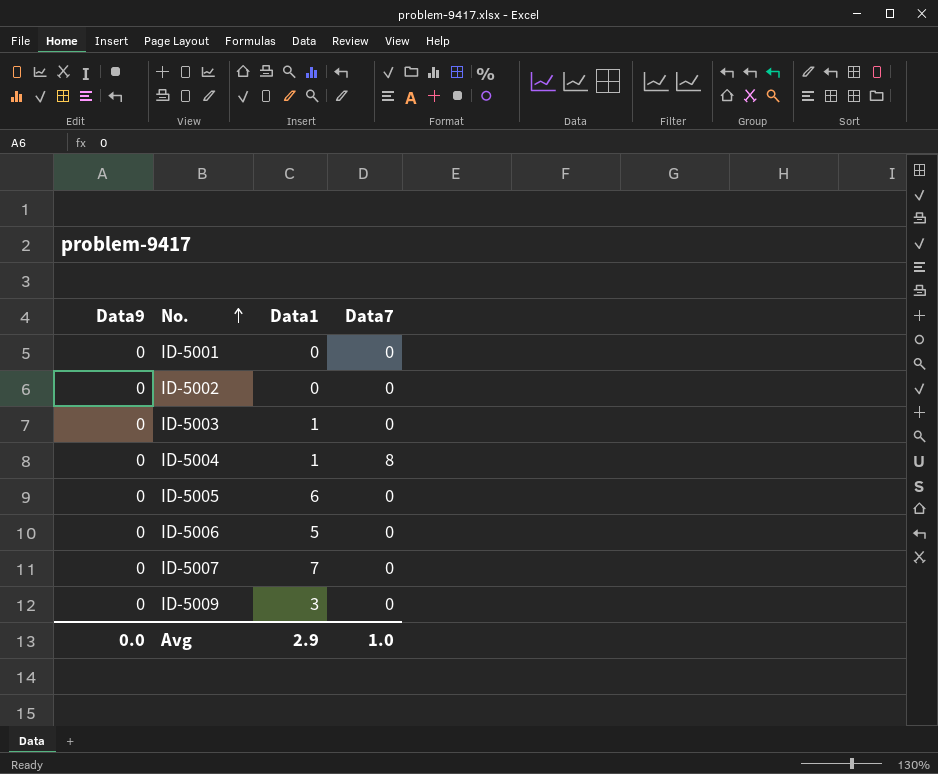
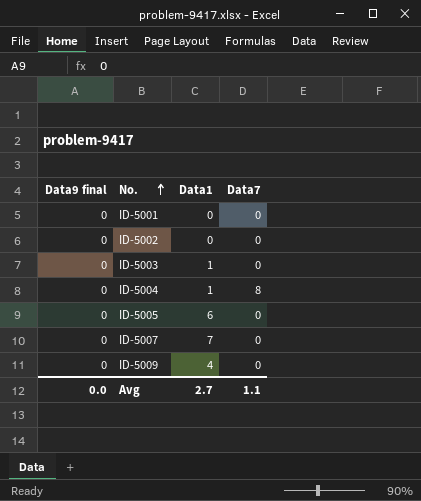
column name: Data9 -> Data9 final
row ID-5006: 0 | 5 | 0 -> none
ID-5009 | Data1: 3 -> 4
Avg | Data1: 2.9 -> 2.7
Avg | Data7: 1.0 -> 1.1

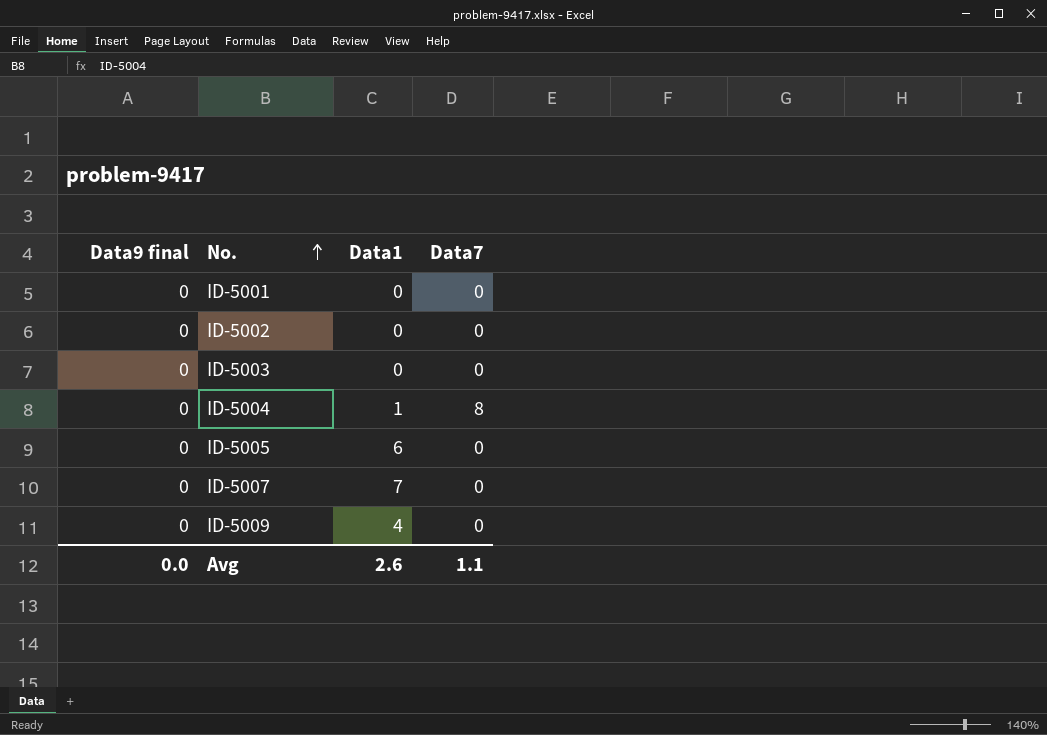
ID-5003 | Data1: 1 -> 0
Avg | Data1: 2.7 -> 2.6

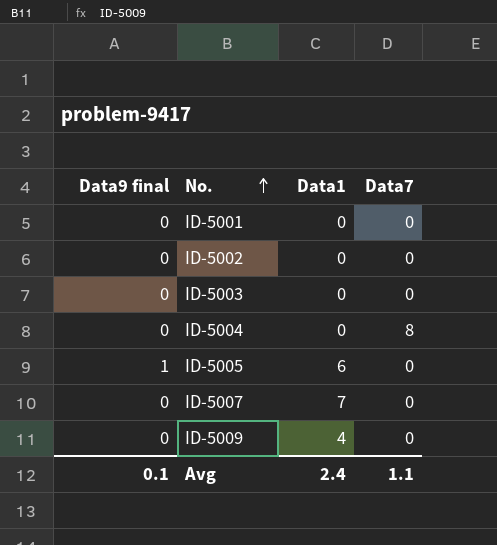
ID-5004 | Data1: 1 -> 0
ID-5005 | Data9 final: 0 -> 1
Avg | Data9 final: 0.0 -> 0.1
Avg | Data1: 2.6 -> 2.4

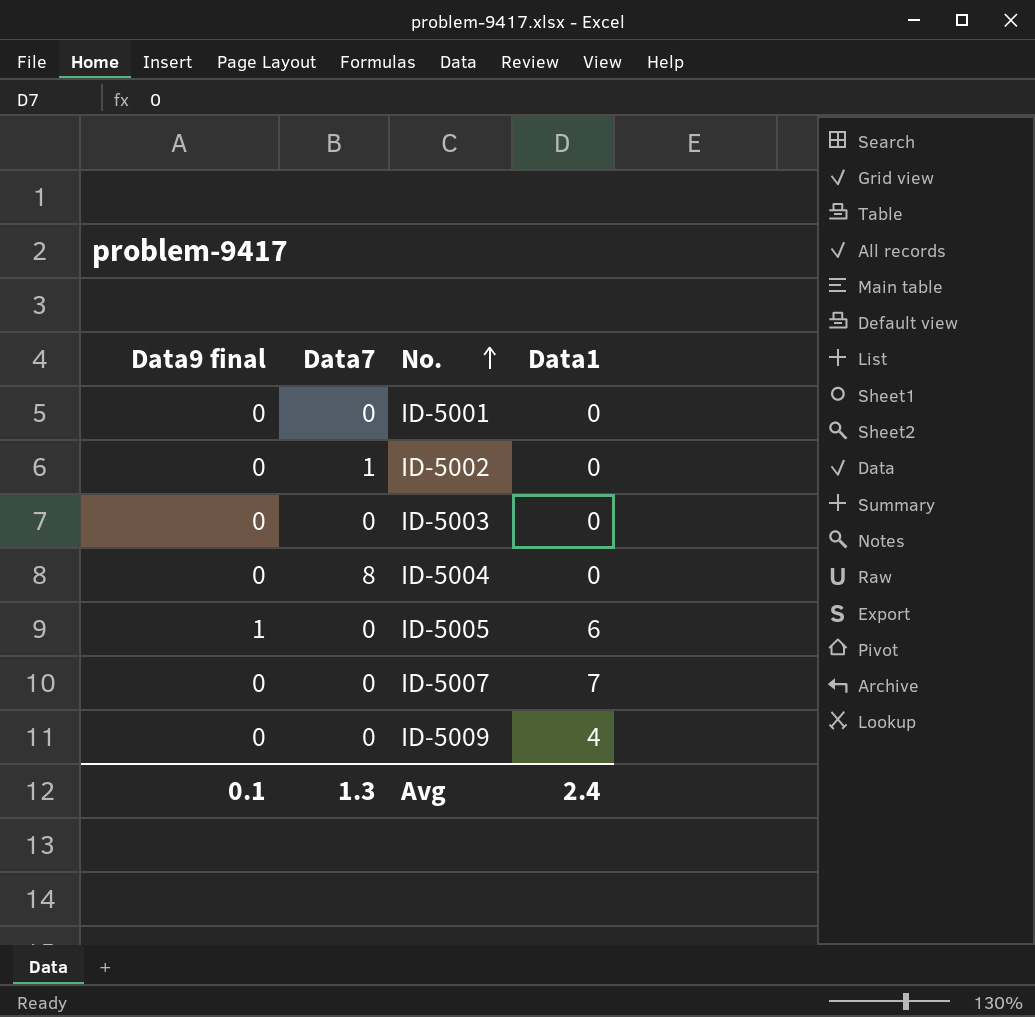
column Data7 | position: 4 -> 2
ID-5002 | Data7: 0 -> 1
Avg | Data7: 1.1 -> 1.3

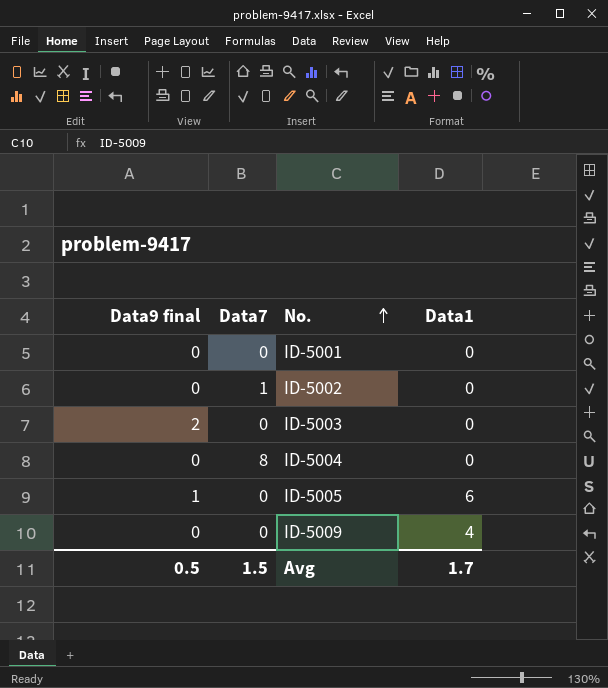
row ID-5007: 0 | 0 | 7 -> none
ID-5003 | Data9 final: 0 -> 2
Avg | Data9 final: 0.1 -> 0.5
Avg | Data7: 1.3 -> 1.5
Avg | Data1: 2.4 -> 1.7

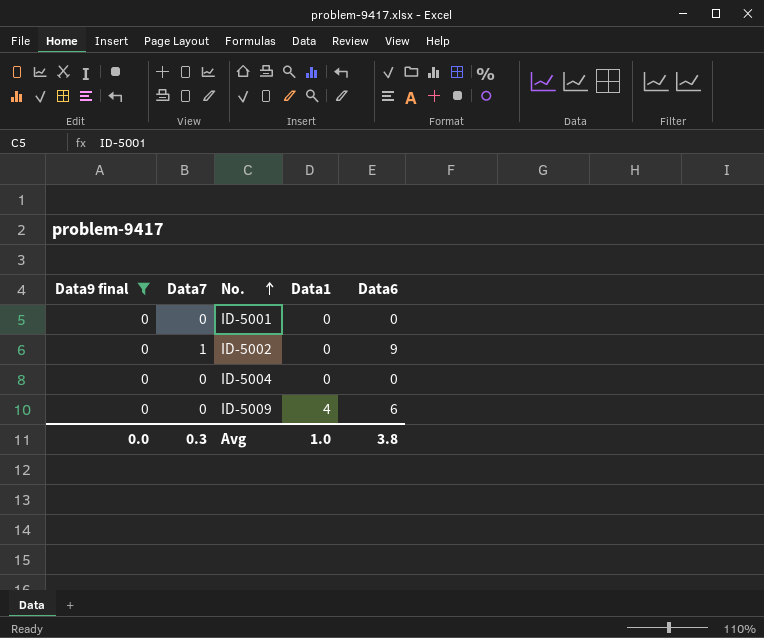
filter: none -> Data9 final = 0
column Data6 | position: none -> 5
ID-5004 | Data7: 8 -> 0
Avg | Data9 final: 0.5 -> 0.0
Avg | Data7: 1.5 -> 0.3
Avg | Data1: 1.7 -> 1.0

